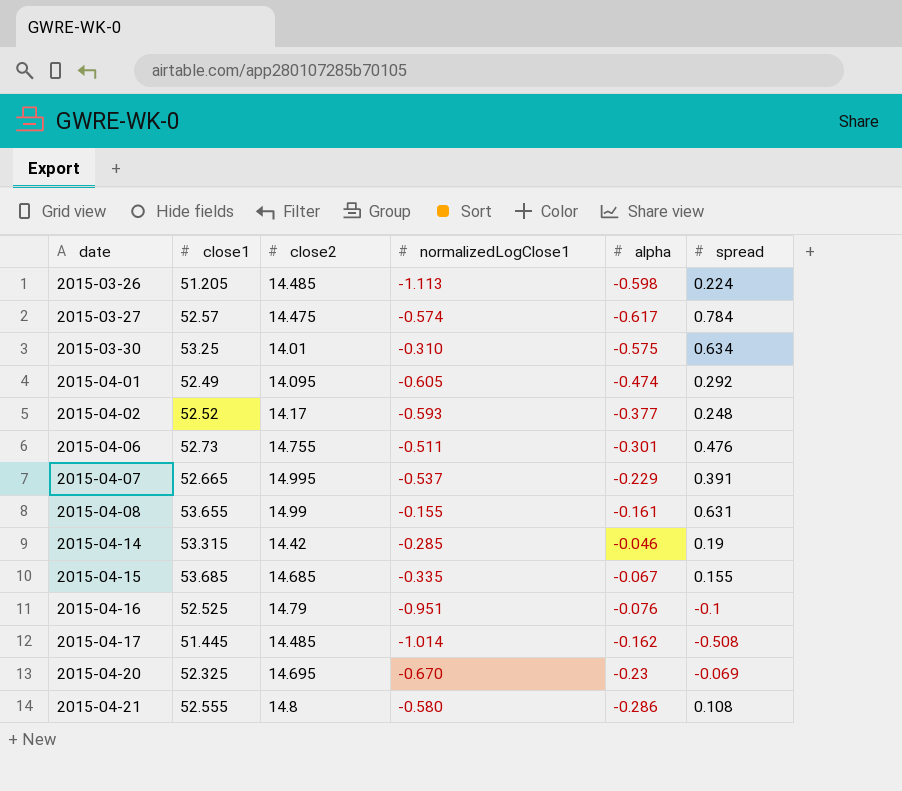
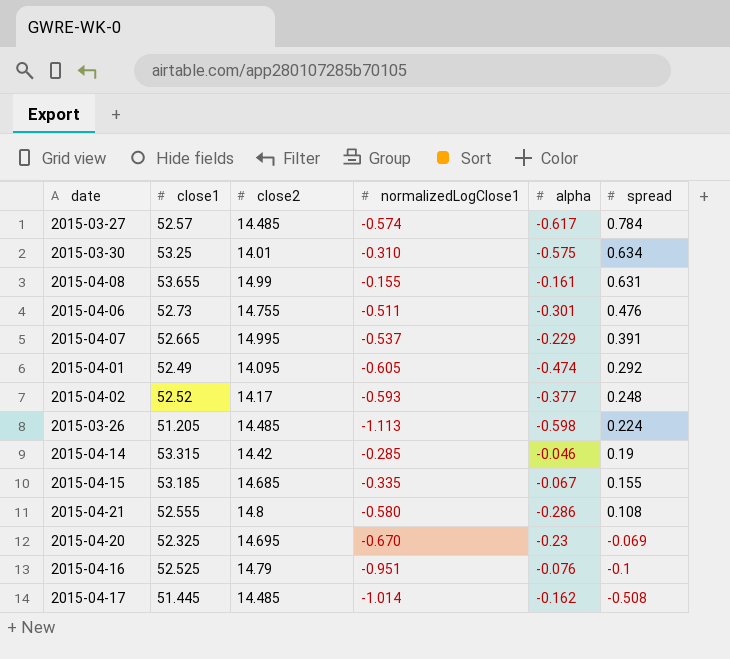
row order: date ascending -> spread descending
2015-03-27 | close2: 14.475 -> 14.485
2015-04-15 | close1: 53.685 -> 53.185

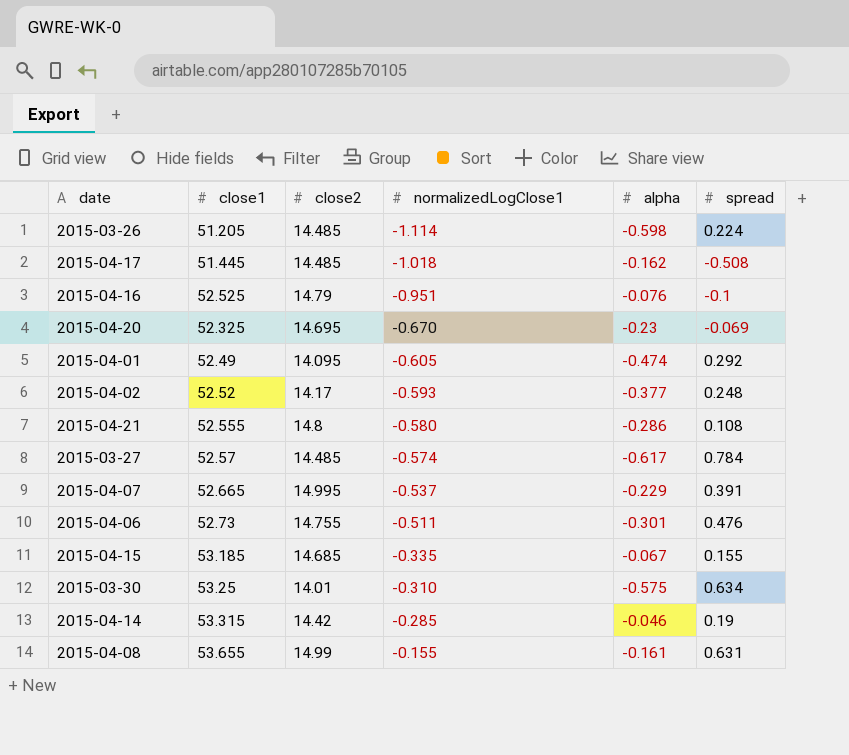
row order: spread descending -> normalizedLogClose1 ascending
2015-03-26 | normalizedLogClose1: -1.113 -> -1.114
2015-04-17 | normalizedLogClose1: -1.014 -> -1.018

